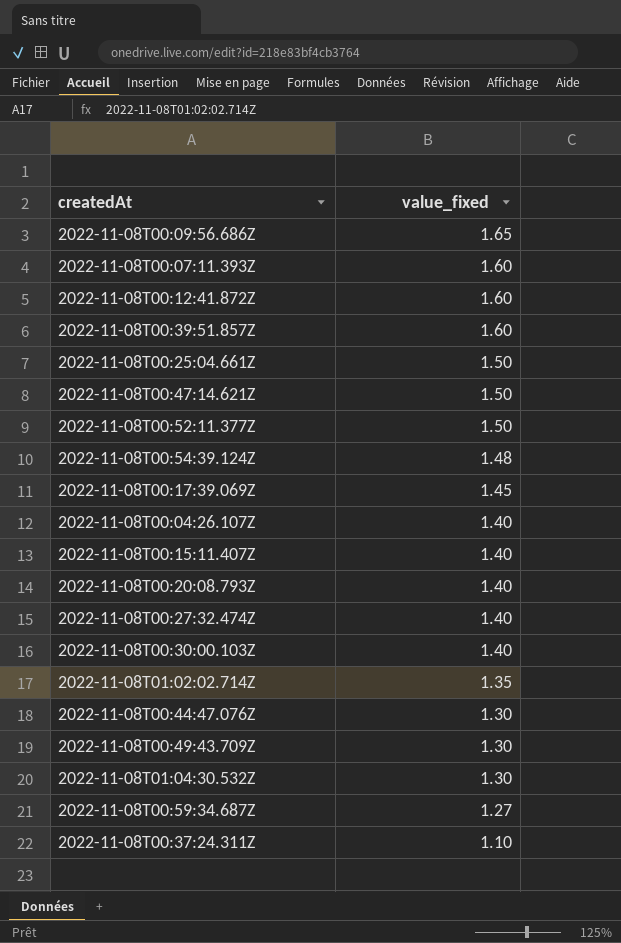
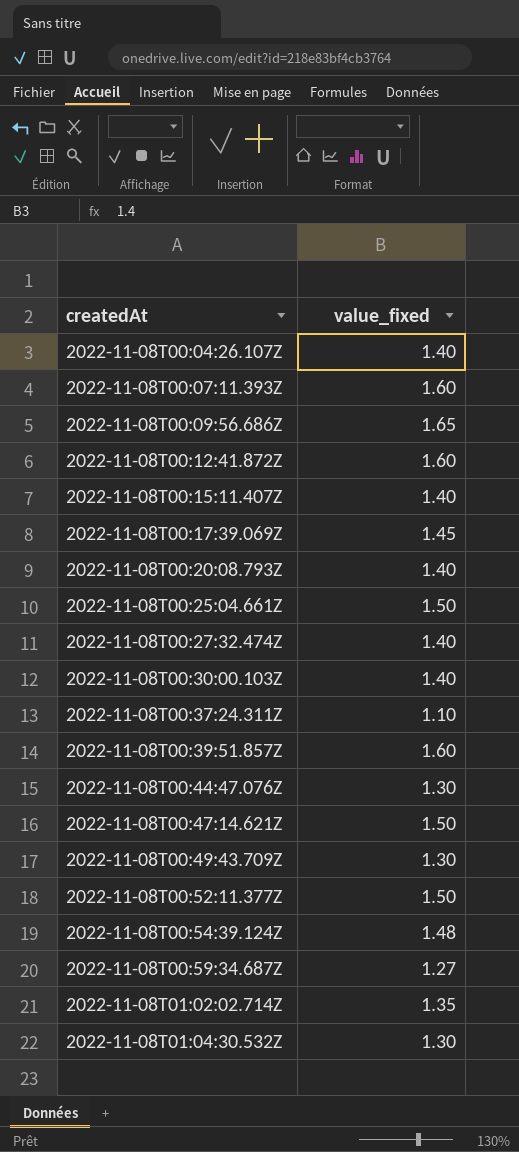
row order: value_fixed descending -> createdAt ascending

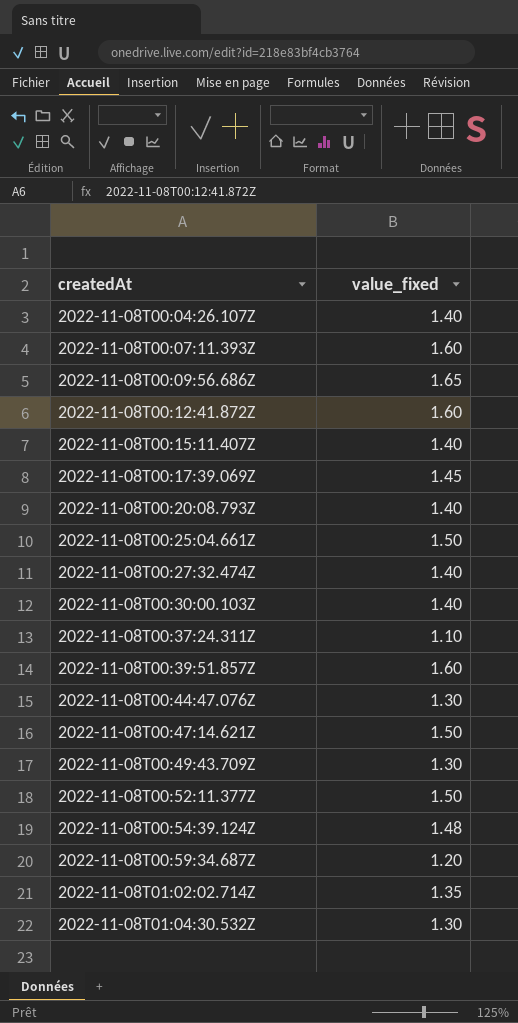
2022-11-08T00:59:34.687Z | value_fixed: 1.27 -> 1.20

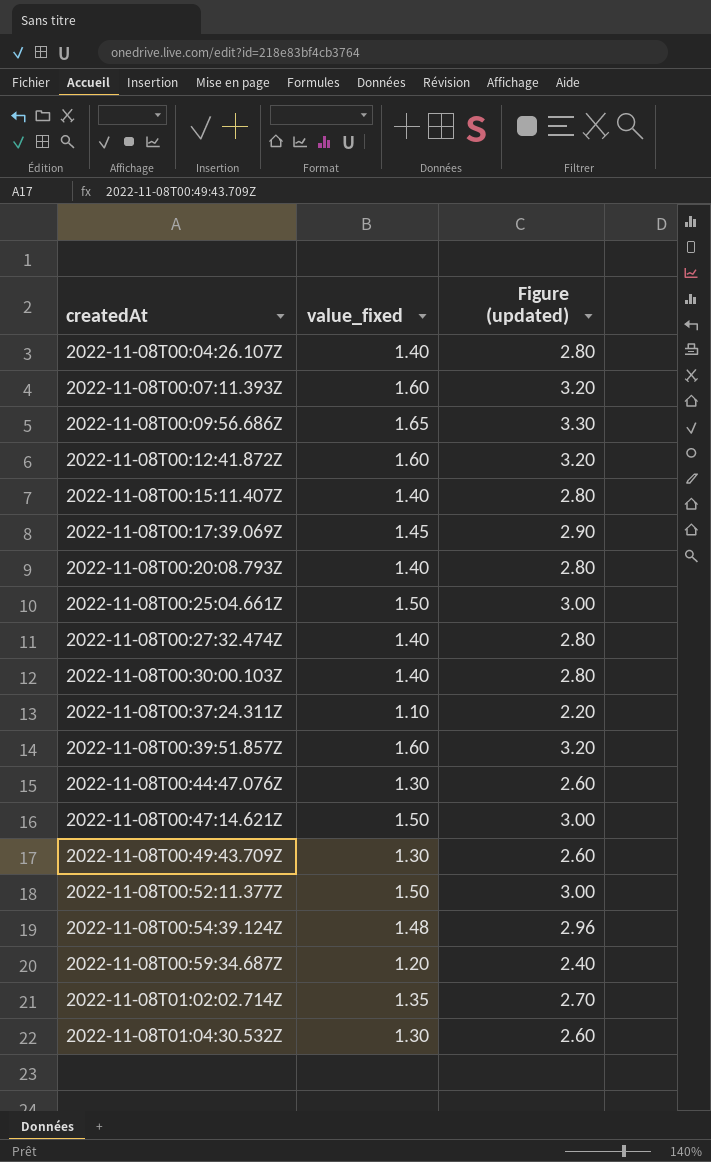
column Figure (updated) | formula: none -> [value_fixed] * 2

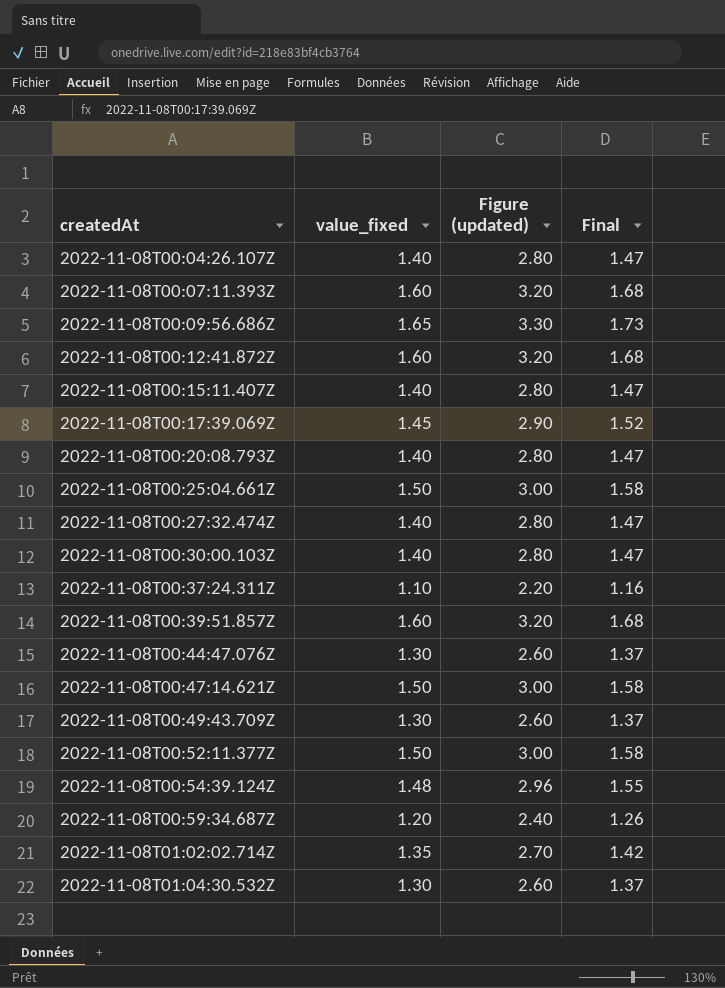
column Final | formula: none -> [value_fixed] * 1.05

